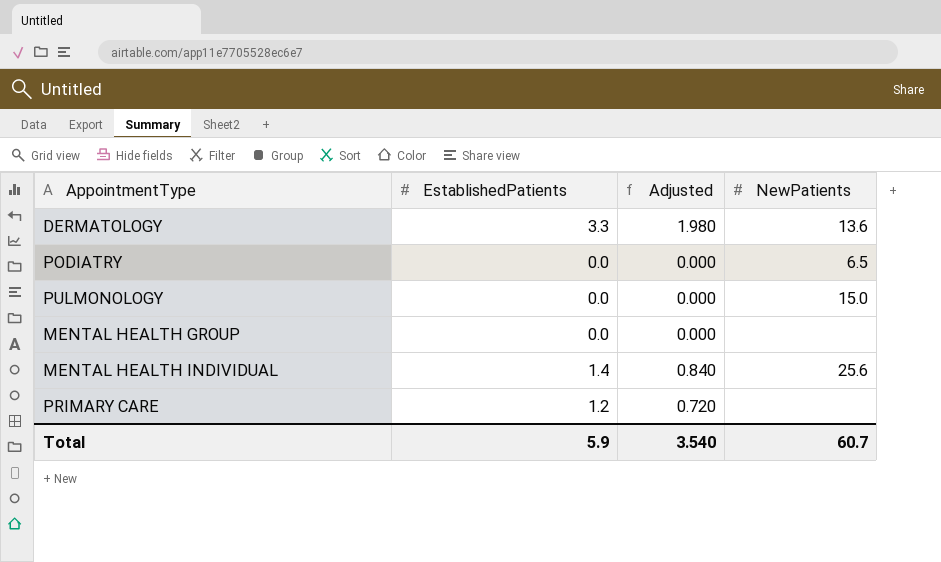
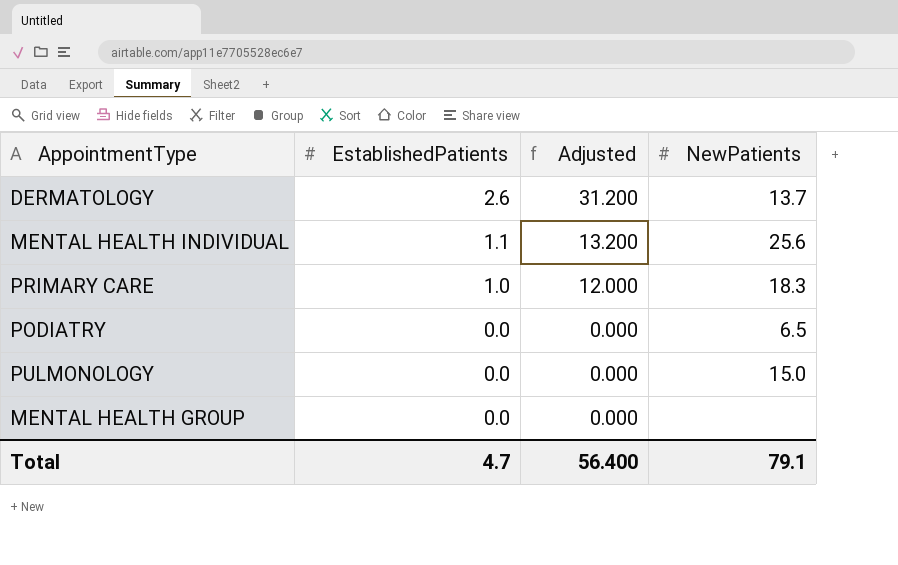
row order: none -> EstablishedPatients descending
column Adjusted | formula: [EstablishedPatients] * 0.6 -> [EstablishedPatients] * 12
DERMATOLOGY | EstablishedPatients: 3.3 -> 2.6
DERMATOLOGY | NewPatients: 13.6 -> 13.7
MENTAL HEALTH INDIVIDUAL | EstablishedPatients: 1.4 -> 1.1
PRIMARY CARE | EstablishedPatients: 1.2 -> 1.0
PRIMARY CARE | NewPatients: none -> 18.3
Total | EstablishedPatients: 5.9 -> 4.7
Total | Adjusted: 3.540 -> 56.400
Total | NewPatients: 60.7 -> 79.1

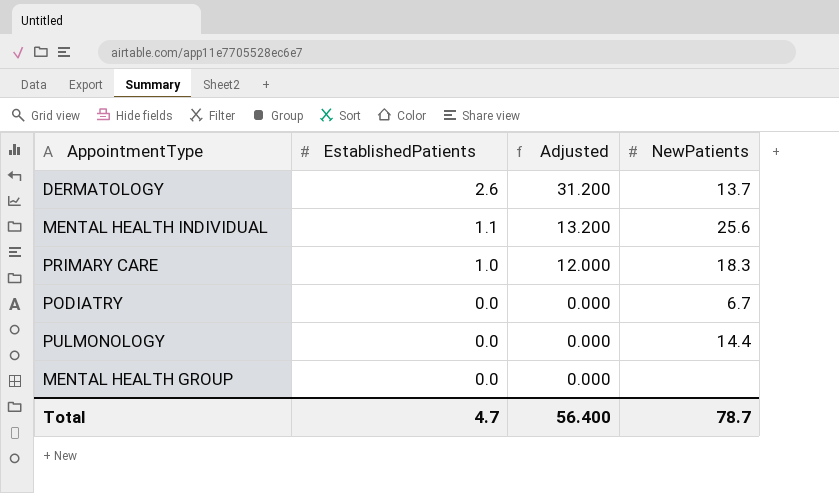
PODIATRY | NewPatients: 6.5 -> 6.7
PULMONOLOGY | NewPatients: 15.0 -> 14.4
Total | NewPatients: 79.1 -> 78.7

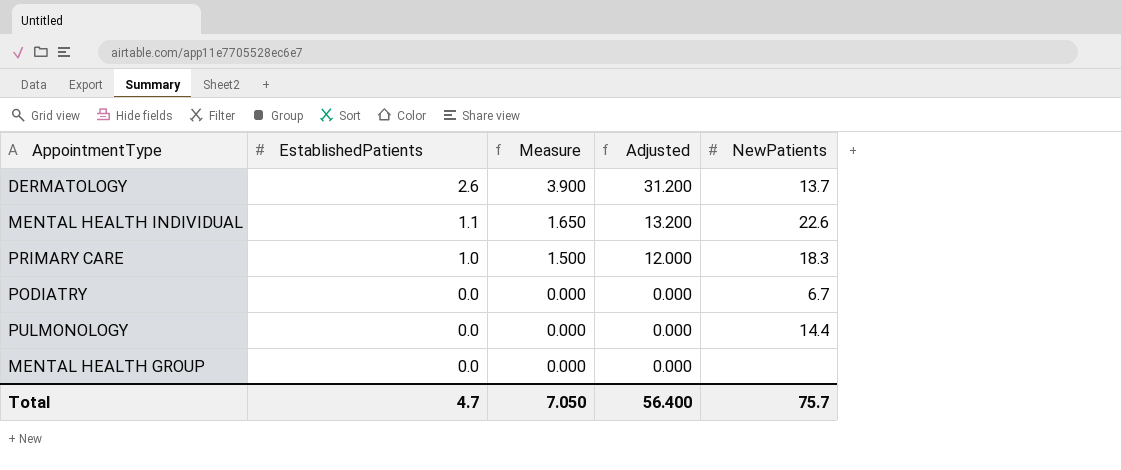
column Measure | formula: none -> [EstablishedPatients] * 1.5
MENTAL HEALTH INDIVIDUAL | NewPatients: 25.6 -> 22.6
Total | NewPatients: 78.7 -> 75.7

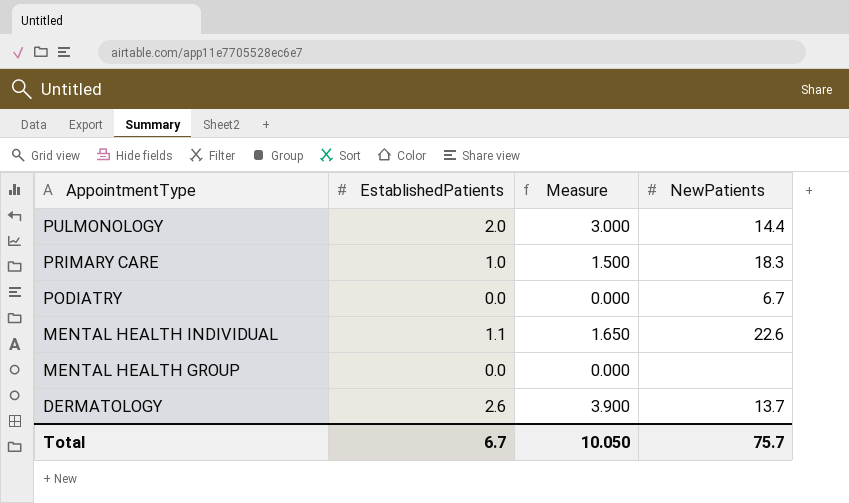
row order: EstablishedPatients descending -> AppointmentType descending
column Adjusted | formula: [EstablishedPatients] * 12 -> none
PULMONOLOGY | EstablishedPatients: 0.0 -> 2.0
PULMONOLOGY | Measure: 0.000 -> 3.000
Total | EstablishedPatients: 4.7 -> 6.7
Total | Measure: 7.050 -> 10.050

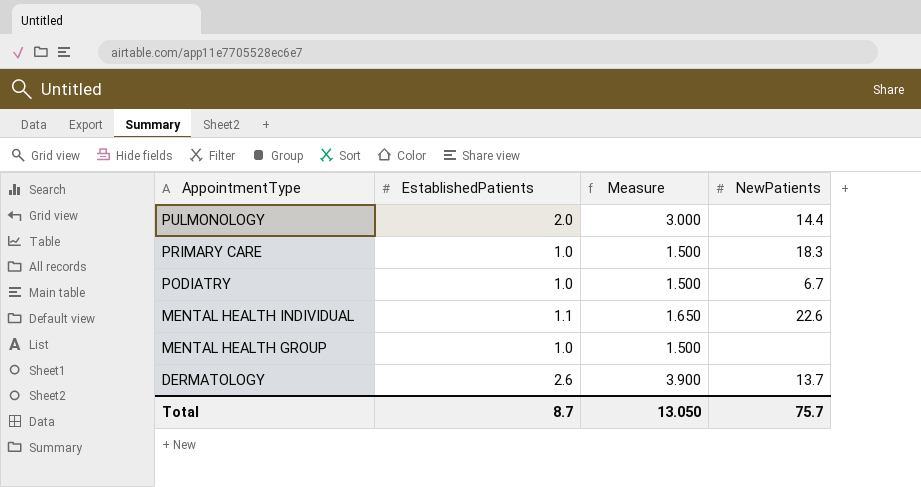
PODIATRY | EstablishedPatients: 0.0 -> 1.0
PODIATRY | Measure: 0.000 -> 1.500
MENTAL HEALTH GROUP | EstablishedPatients: 0.0 -> 1.0
MENTAL HEALTH GROUP | Measure: 0.000 -> 1.500
Total | EstablishedPatients: 6.7 -> 8.7
Total | Measure: 10.050 -> 13.050

